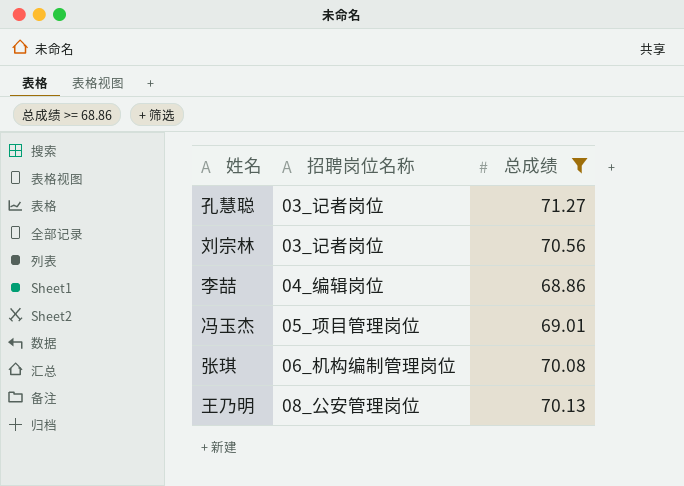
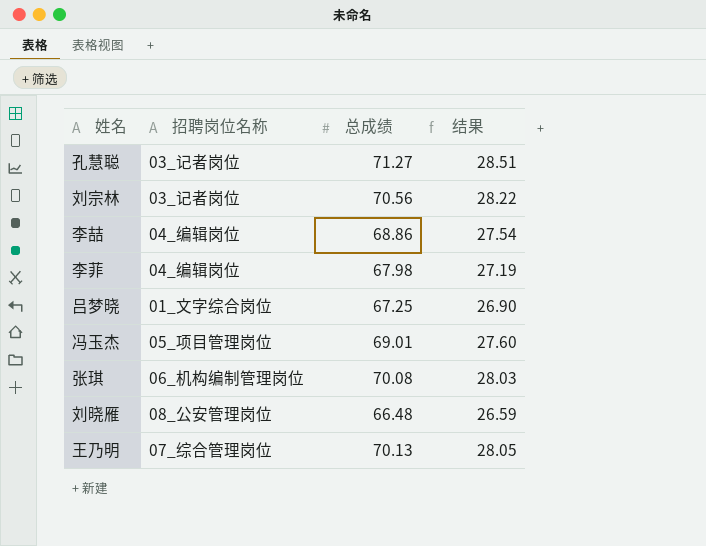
filter: 总成绩 >= 68.86 -> none
column 结果 | formula: none -> [总成绩] * 0.4
王乃明 | 招聘岗位名称: 08_公安管理岗位 -> 07_综合管理岗位

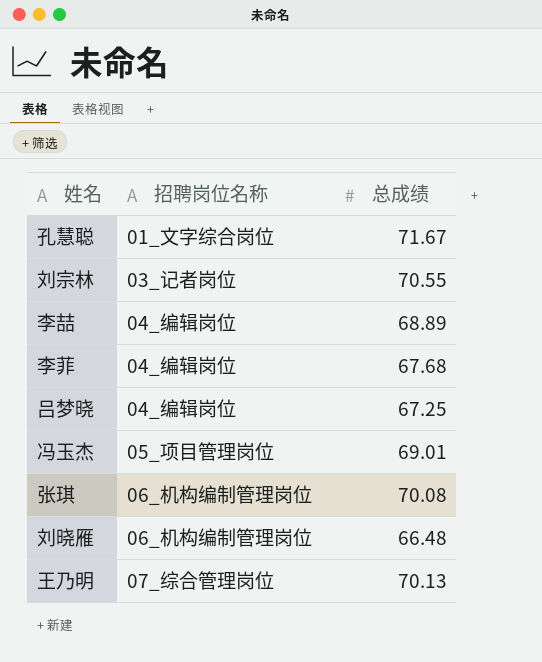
column 结果 | formula: [总成绩] * 0.4 -> none
孔慧聪 | 招聘岗位名称: 03_记者岗位 -> 01_文字综合岗位
孔慧聪 | 总成绩: 71.27 -> 71.67
刘宗林 | 总成绩: 70.56 -> 70.55
李喆 | 总成绩: 68.86 -> 68.89
李菲 | 总成绩: 67.98 -> 67.68
吕梦晓 | 招聘岗位名称: 01_文字综合岗位 -> 04_编辑岗位
刘晓雁 | 招聘岗位名称: 08_公安管理岗位 -> 06_机构编制管理岗位

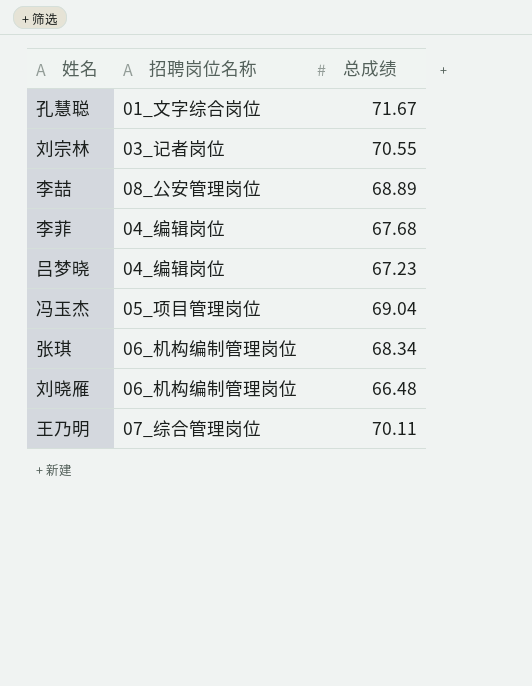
李喆 | 招聘岗位名称: 04_编辑岗位 -> 08_公安管理岗位
吕梦晓 | 总成绩: 67.25 -> 67.23
冯玉杰 | 总成绩: 69.01 -> 69.04
张琪 | 总成绩: 70.08 -> 68.34
王乃明 | 总成绩: 70.13 -> 70.11

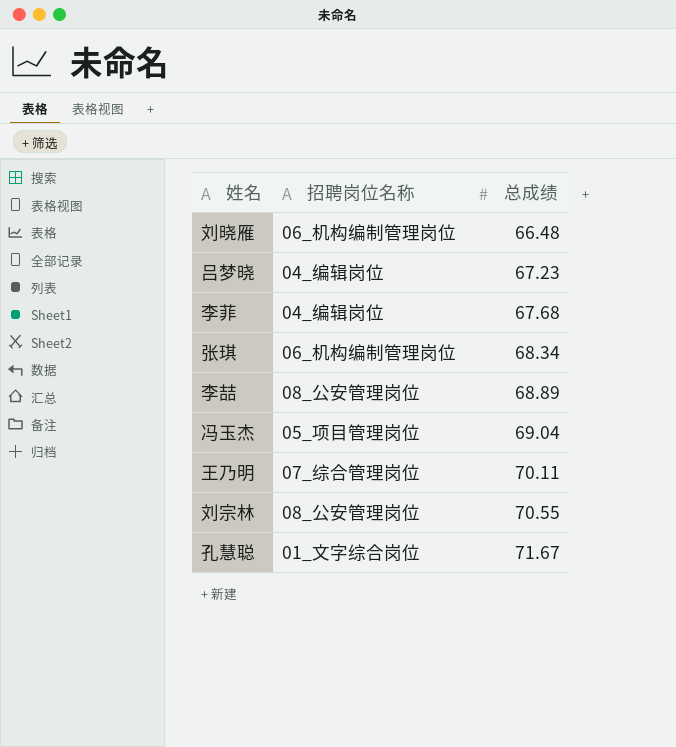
row order: none -> 总成绩 ascending
刘宗林 | 招聘岗位名称: 03_记者岗位 -> 08_公安管理岗位

